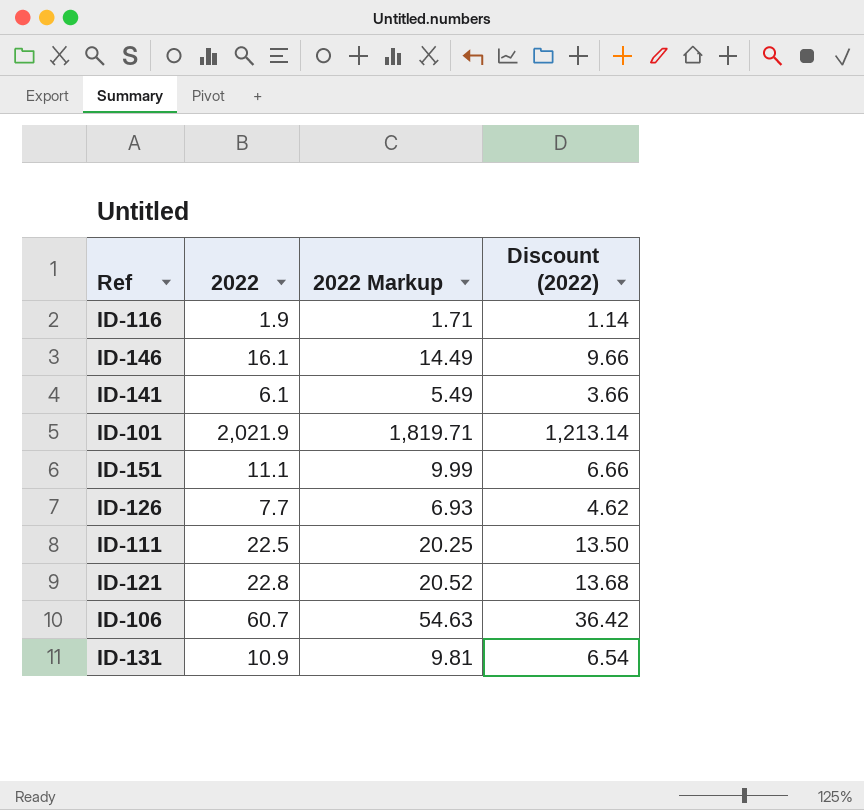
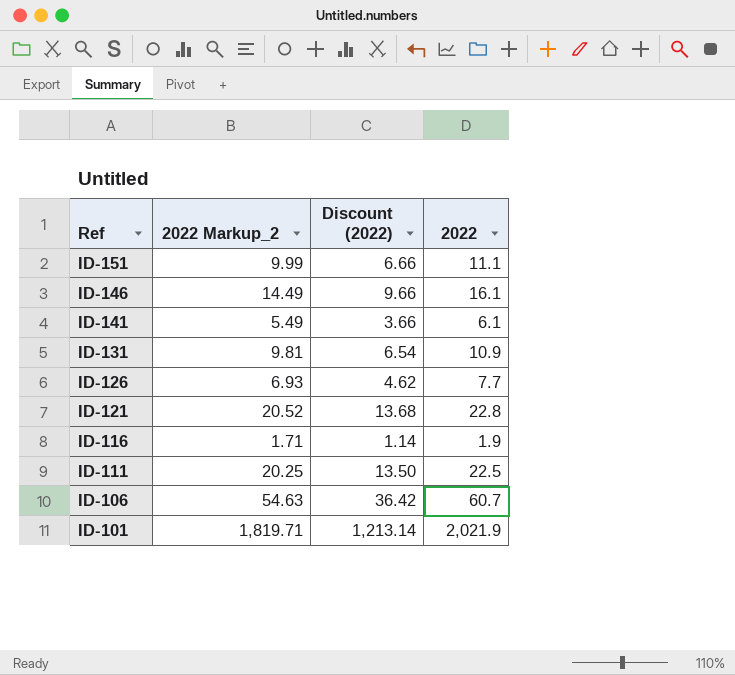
row order: none -> Ref descending
column name: 2022 Markup -> 2022 Markup_2
column 2022 | position: 2 -> 4

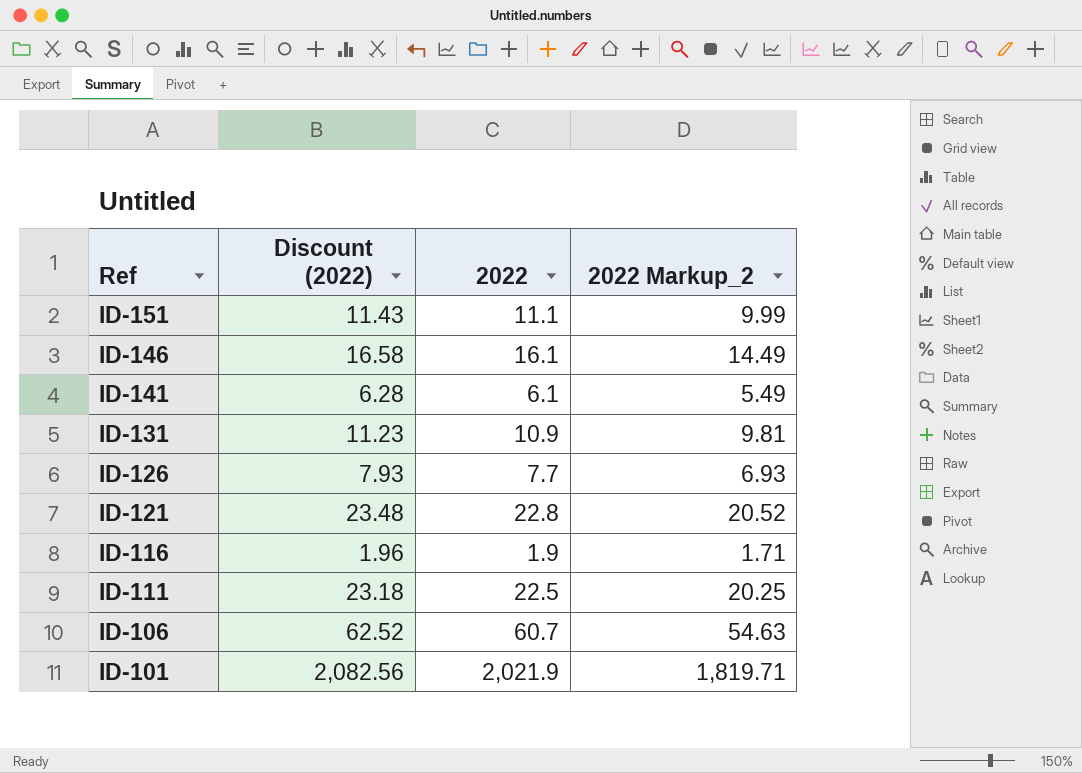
column Discount (2022) | formula: [2022] * 0.6 -> [2022] * 1.03
column 2022 Markup_2 | position: 2 -> 4

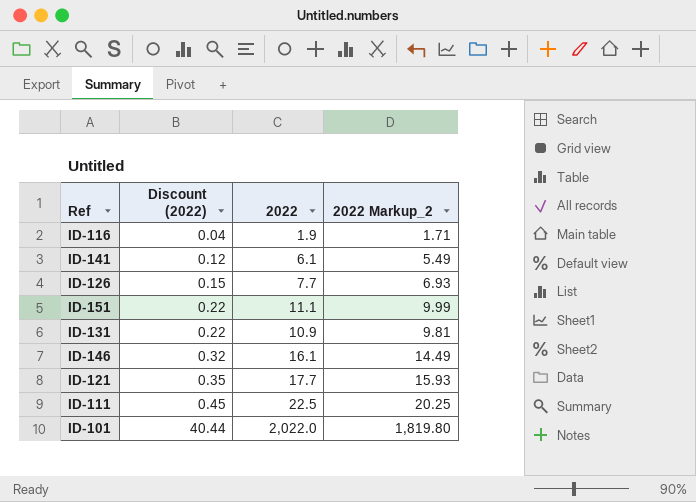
row order: Ref descending -> Discount (2022) ascending
column Discount (2022) | formula: [2022] * 1.03 -> [2022] * 0.02
row ID-106: 62.52 | 60.7 | 54.63 -> none
ID-121 | 2022: 22.8 -> 17.7
ID-121 | 2022 Markup_2: 20.52 -> 15.93
ID-101 | 2022: 2,021.9 -> 2,022.0
ID-101 | 2022 Markup_2: 1,819.71 -> 1,819.80

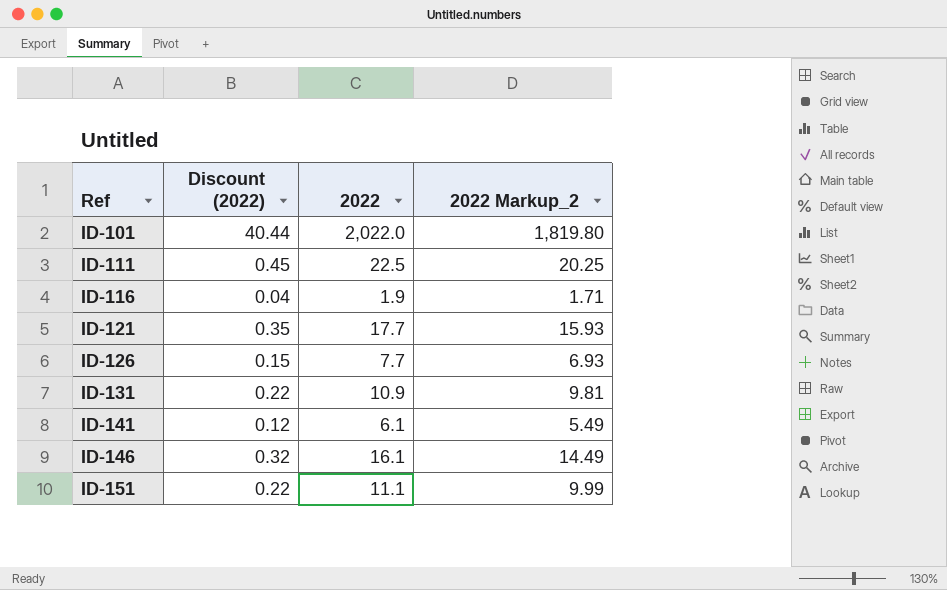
row order: Discount (2022) ascending -> Ref ascending

